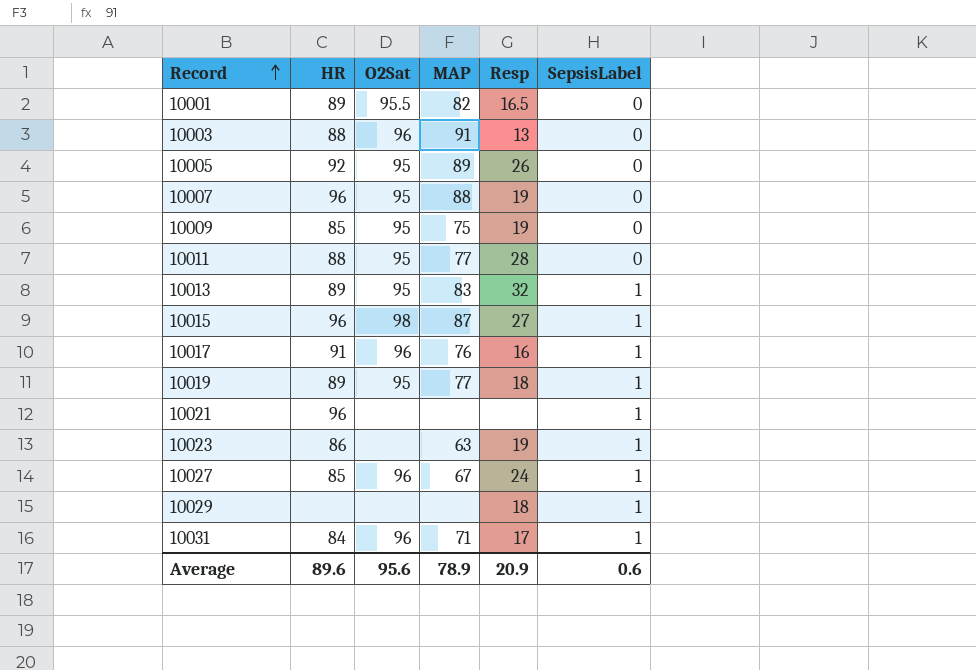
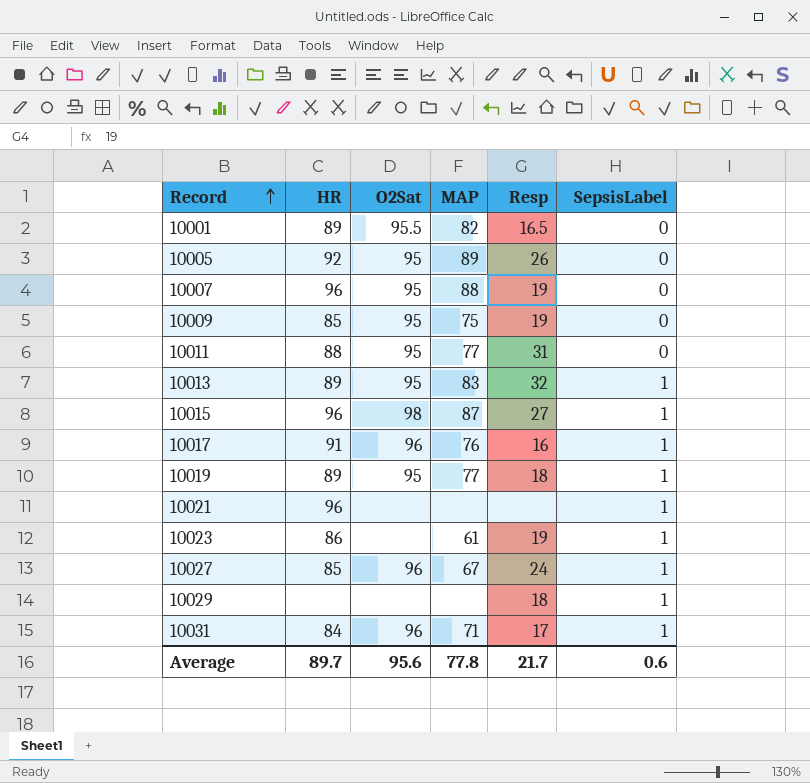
row 10003: 88 | 96 | 91 | 13 | 0 -> none
10011 | Resp: 28 -> 31
10023 | MAP: 63 -> 61
Average | HR: 89.6 -> 89.7
Average | MAP: 78.9 -> 77.8
Average | Resp: 20.9 -> 21.7

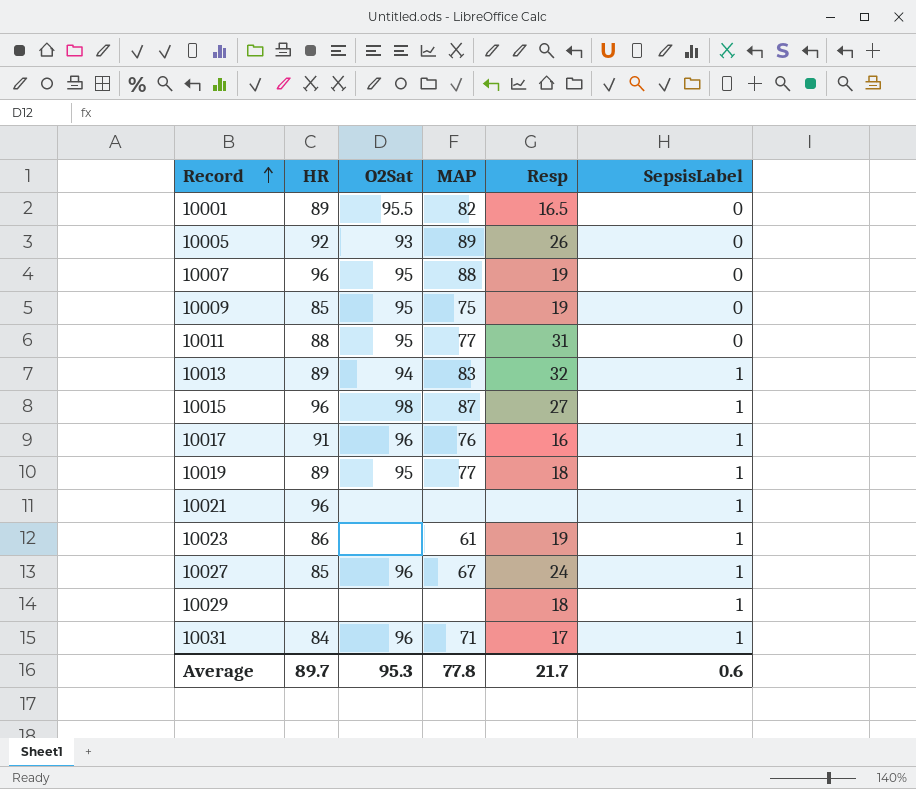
10005 | O2Sat: 95 -> 93
10013 | O2Sat: 95 -> 94
Average | O2Sat: 95.6 -> 95.3

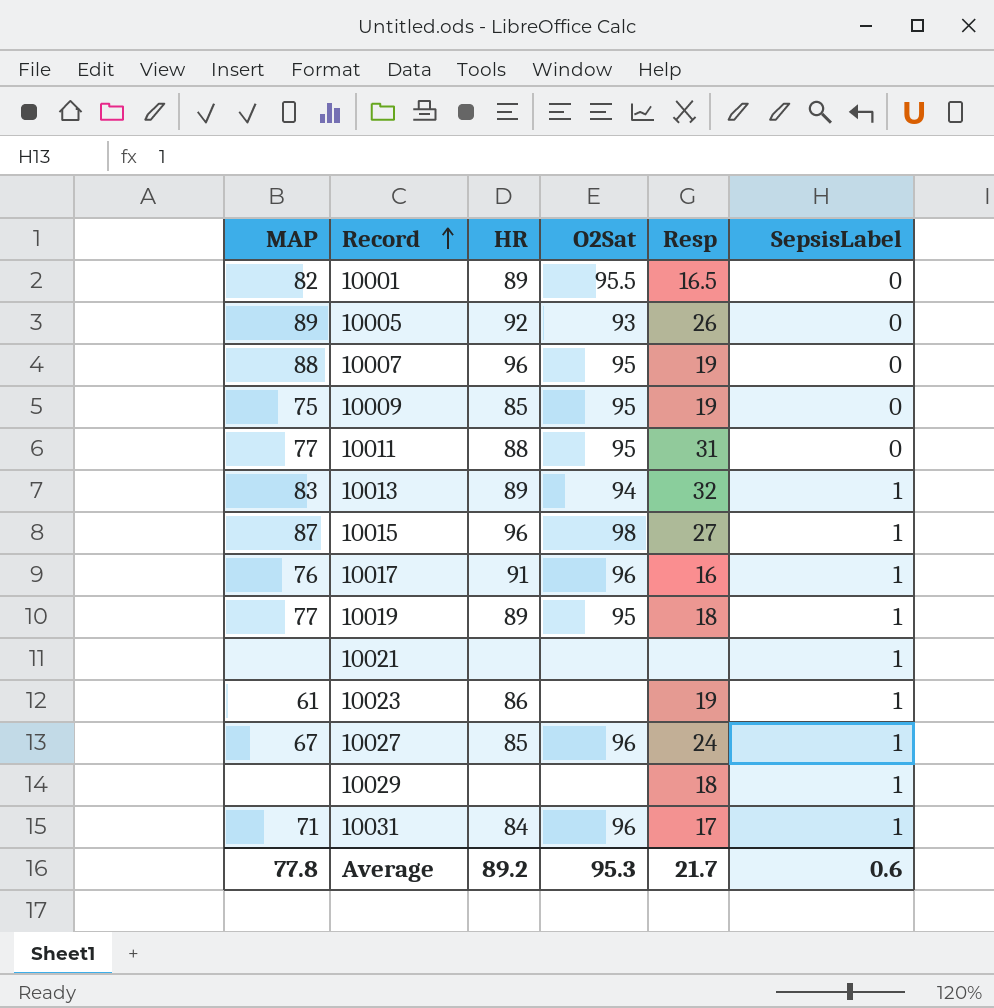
column MAP | position: 4 -> 1
10021 | HR: 96 -> none
Average | HR: 89.7 -> 89.2

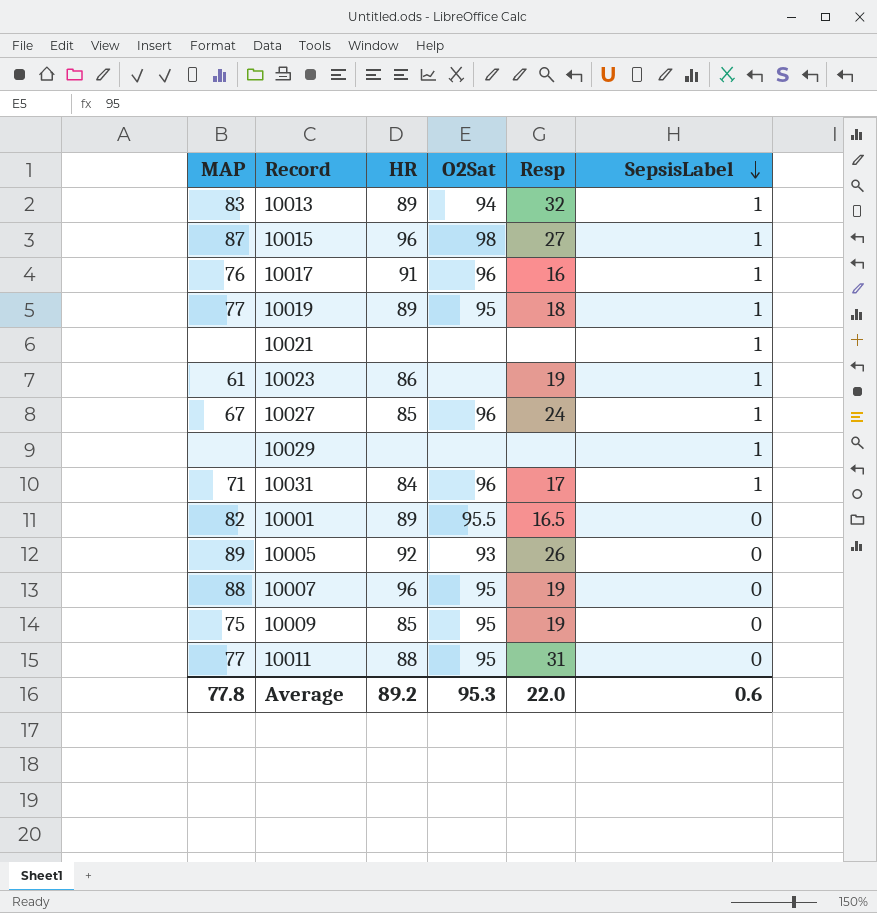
row order: Record ascending -> SepsisLabel descending
10029 | Resp: 18 -> none
Average | Resp: 21.7 -> 22.0

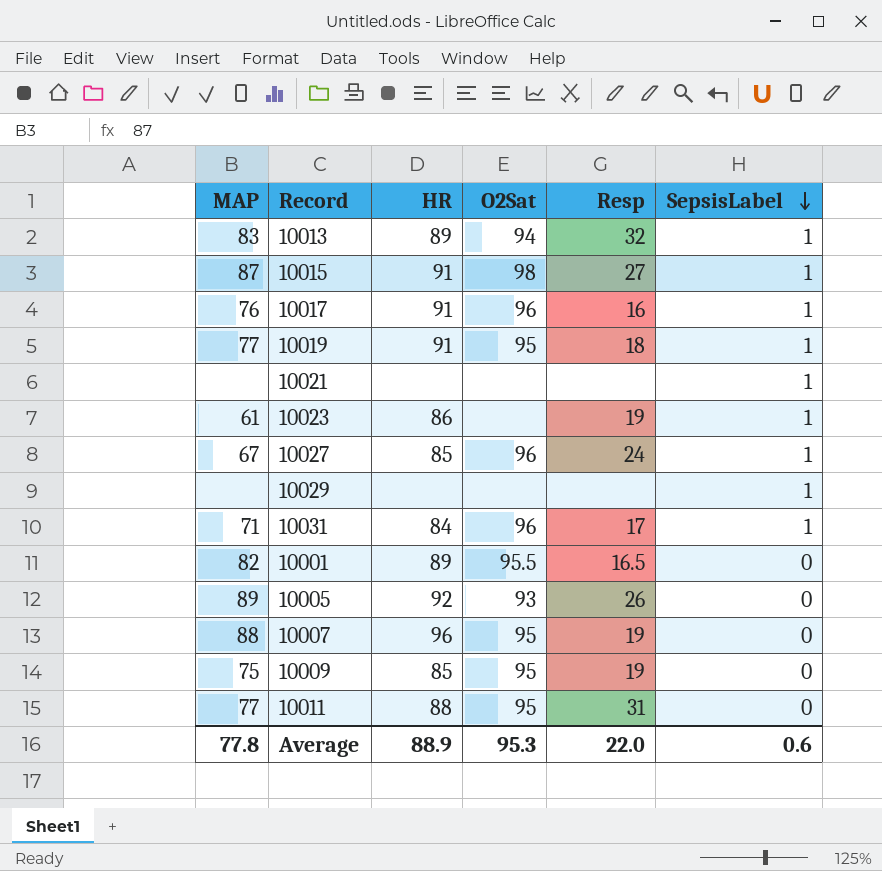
10015 | HR: 96 -> 91
10019 | HR: 89 -> 91
Average | HR: 89.2 -> 88.9

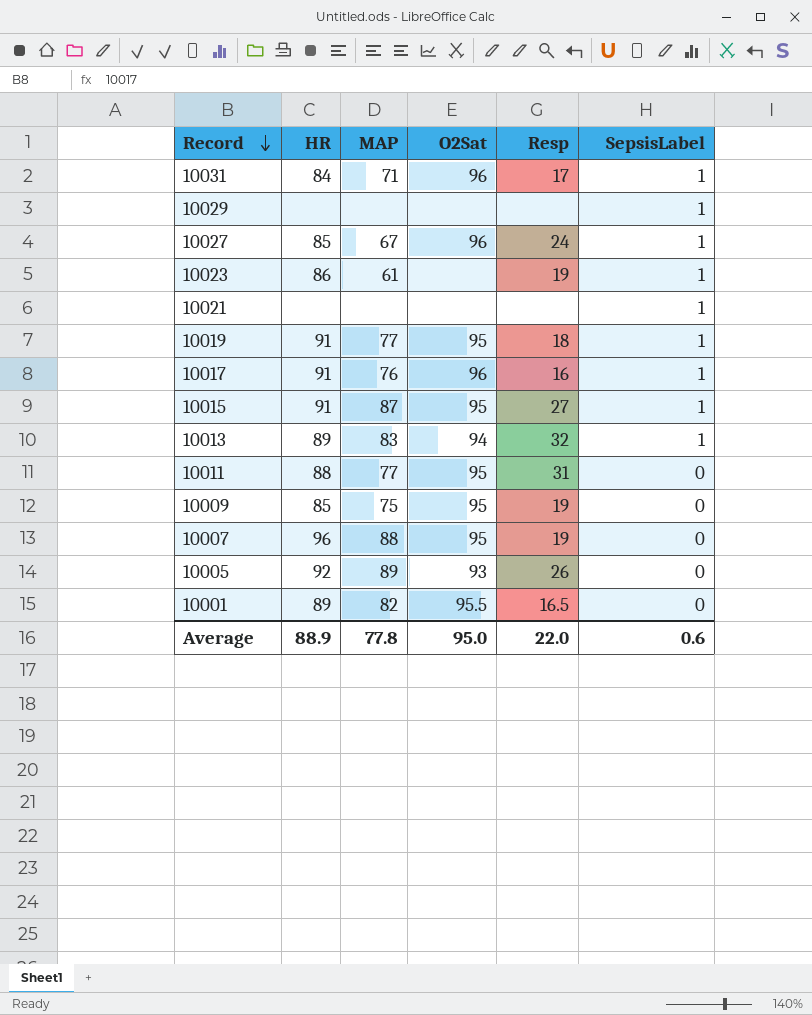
row order: SepsisLabel descending -> Record descending
column MAP | position: 1 -> 3
10015 | O2Sat: 98 -> 95
Average | O2Sat: 95.3 -> 95.0

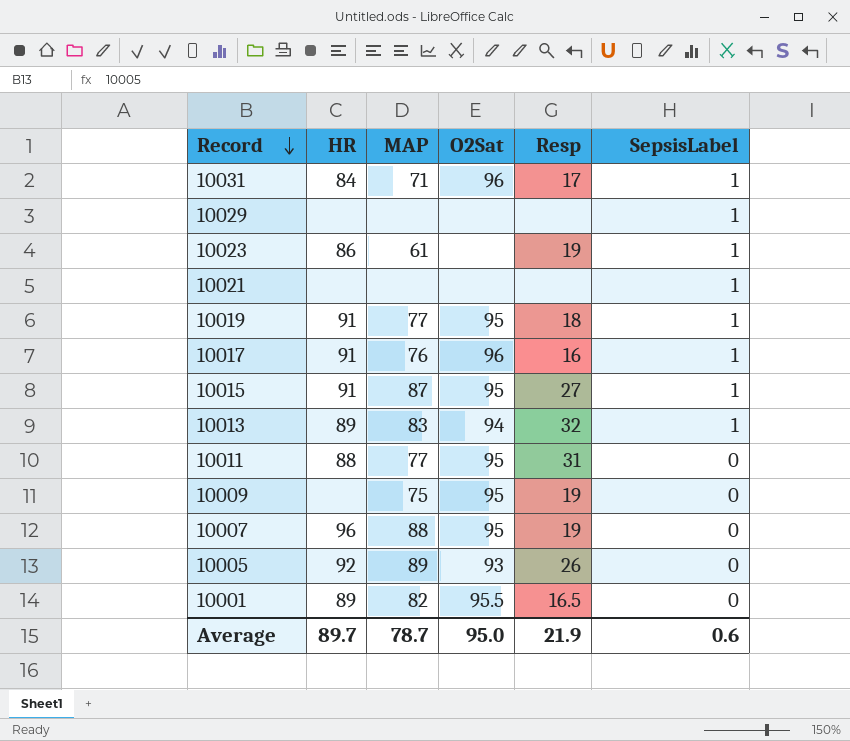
row 10027: 85 | 67 | 96 | 24 | 1 -> none
10009 | HR: 85 -> none
Average | HR: 88.9 -> 89.7
Average | MAP: 77.8 -> 78.7
Average | Resp: 22.0 -> 21.9

